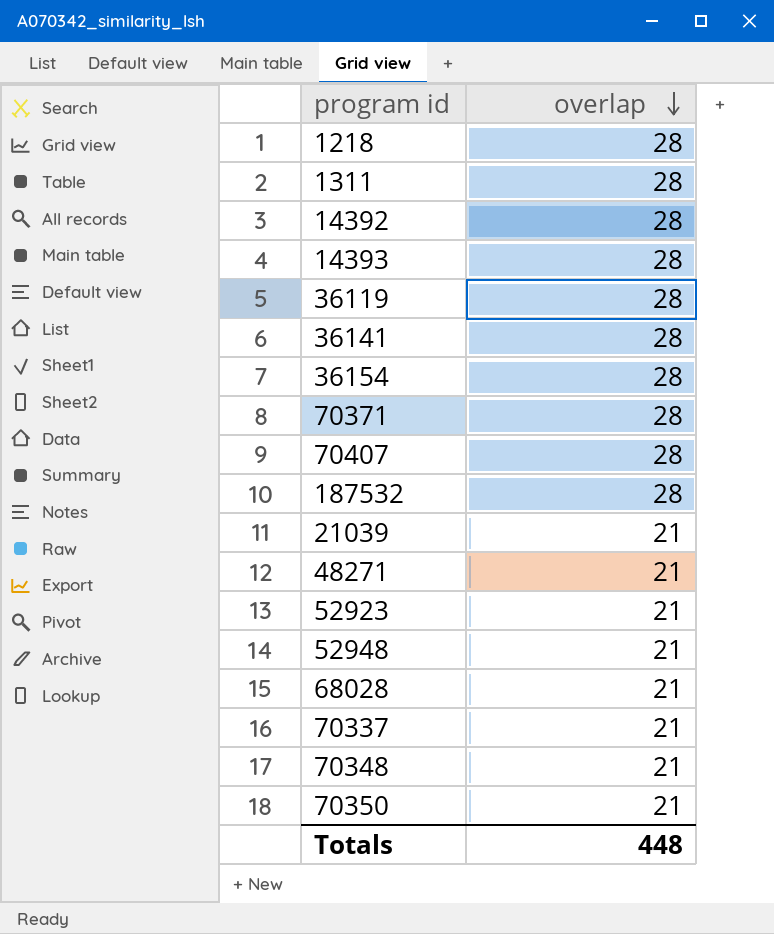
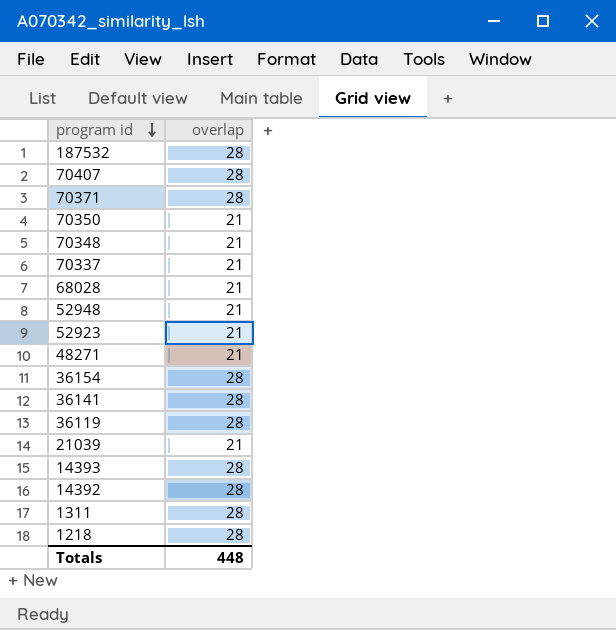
row order: overlap descending -> program id descending

